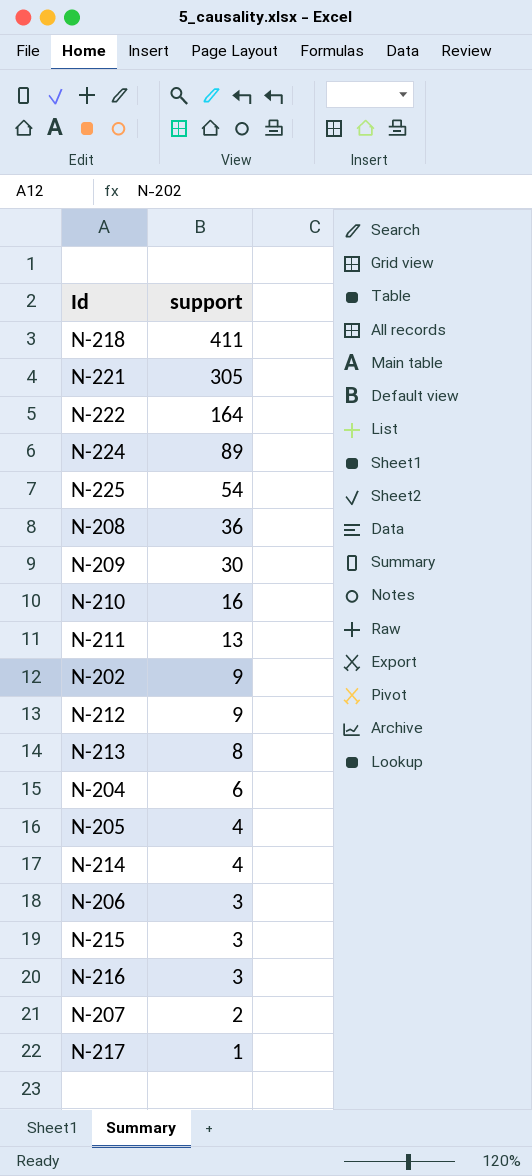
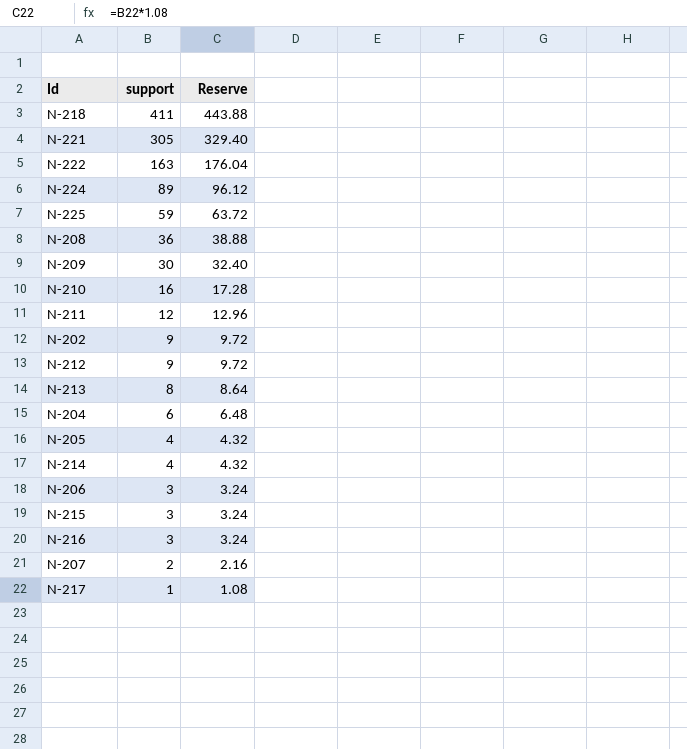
column Reserve | formula: none -> [support] * 1.08
N-222 | support: 164 -> 163
N-225 | support: 54 -> 59
N-211 | support: 13 -> 12

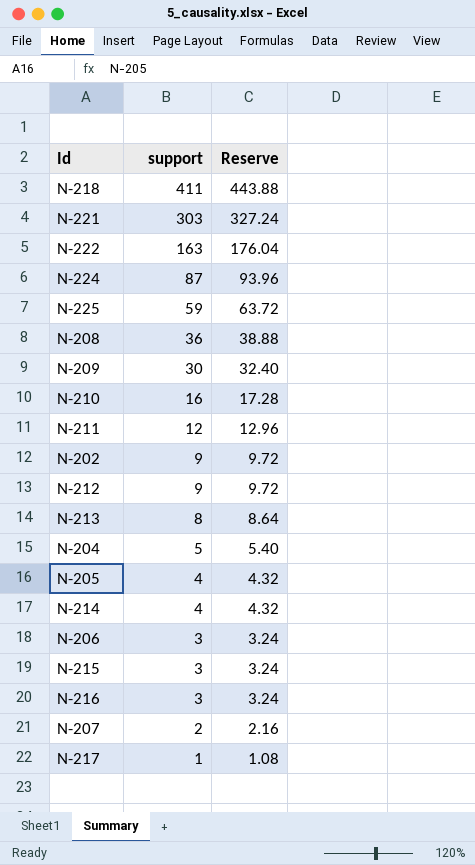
N-221 | support: 305 -> 303
N-221 | Reserve: 329.40 -> 327.24
N-224 | support: 89 -> 87
N-224 | Reserve: 96.12 -> 93.96
N-204 | support: 6 -> 5
N-204 | Reserve: 6.48 -> 5.40

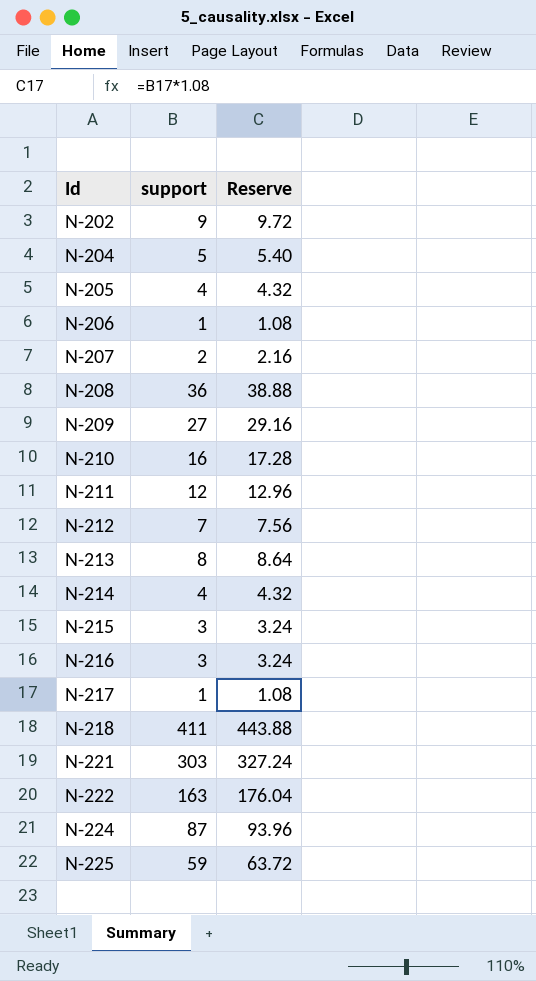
row order: support descending -> Id ascending
N-206 | support: 3 -> 1
N-206 | Reserve: 3.24 -> 1.08
N-209 | support: 30 -> 27
N-209 | Reserve: 32.40 -> 29.16
N-212 | support: 9 -> 7
N-212 | Reserve: 9.72 -> 7.56

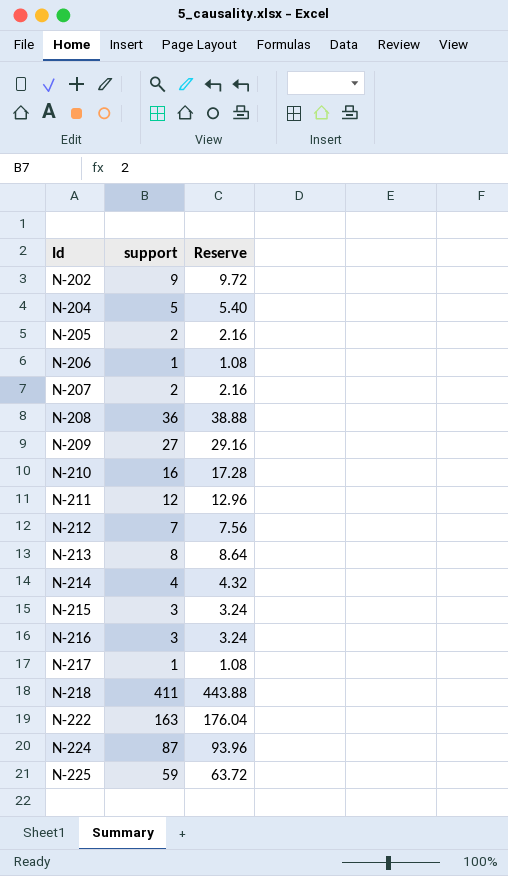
row N-221: 303 | 327.24 -> none
N-205 | support: 4 -> 2
N-205 | Reserve: 4.32 -> 2.16

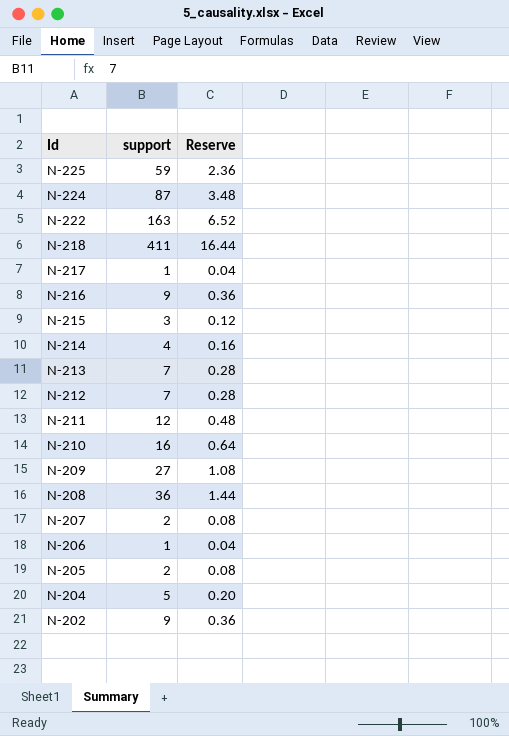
row order: Id ascending -> Id descending
column Reserve | formula: [support] * 1.08 -> [support] * 0.04
N-216 | support: 3 -> 9
N-213 | support: 8 -> 7

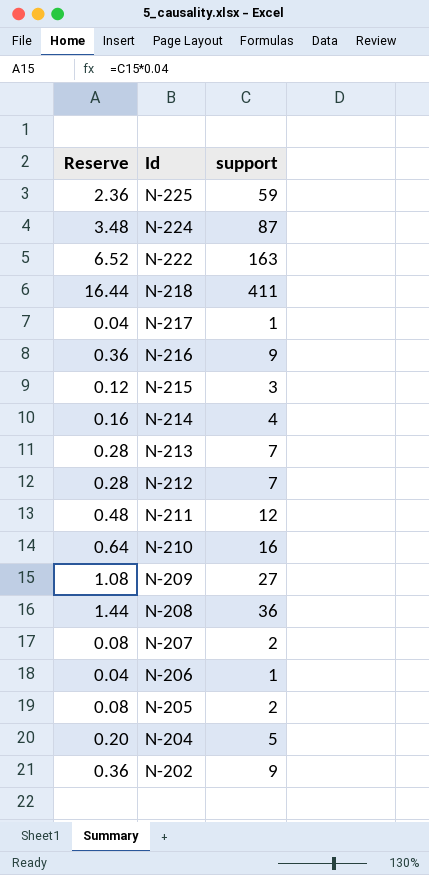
column Reserve | position: 3 -> 1

